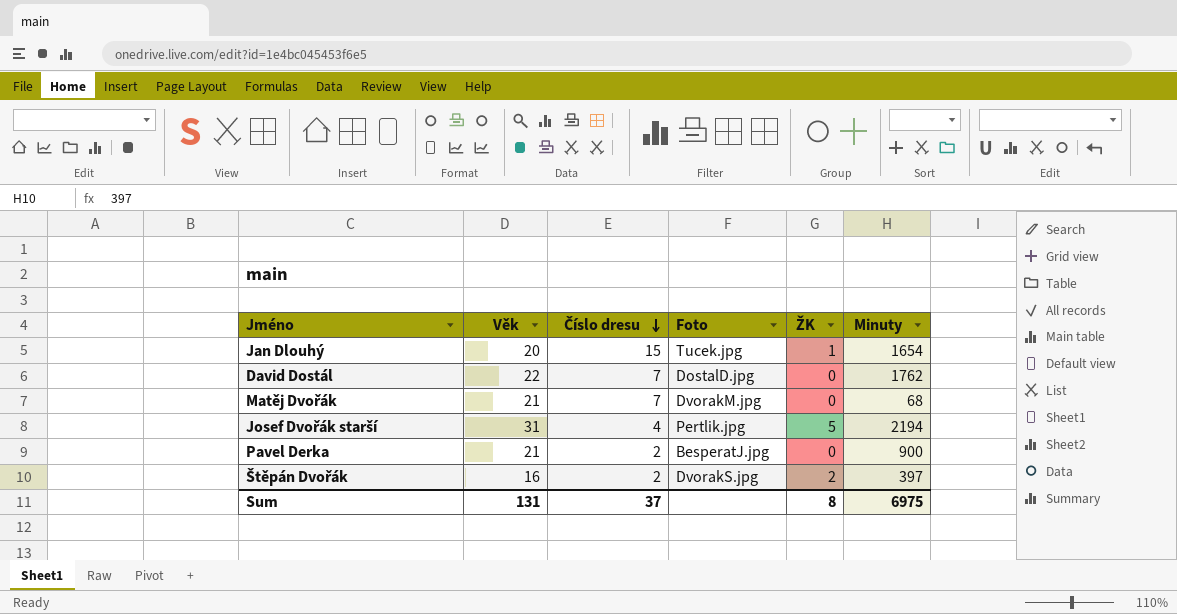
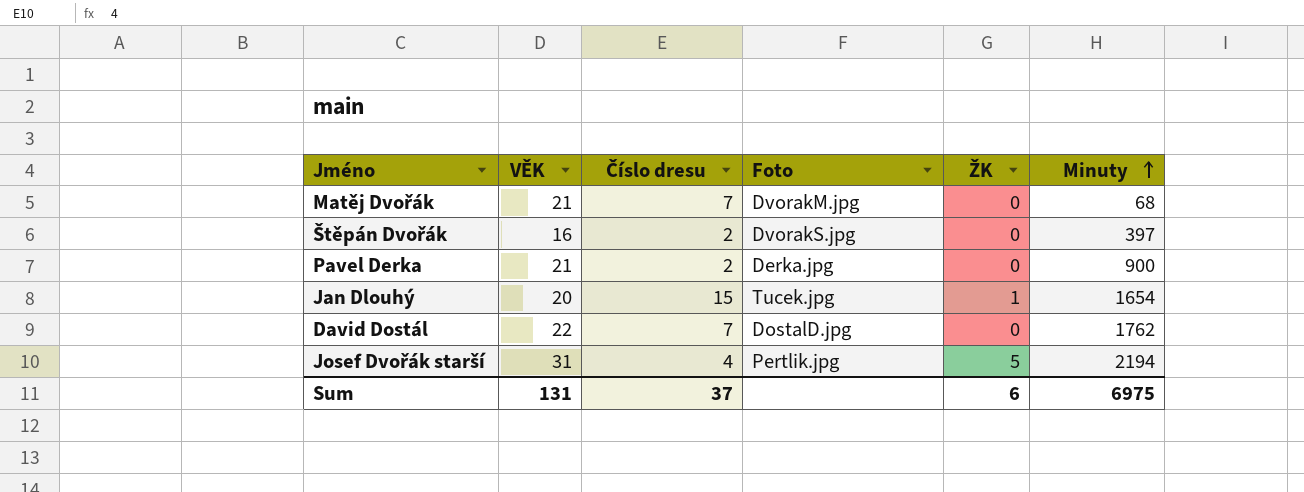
row order: Číslo dresu descending -> Minuty ascending
column name: Věk -> VĚK
Štěpán Dvořák | ŽK: 2 -> 0
Pavel Derka | Foto: BesperatJ.jpg -> Derka.jpg
Sum | ŽK: 8 -> 6

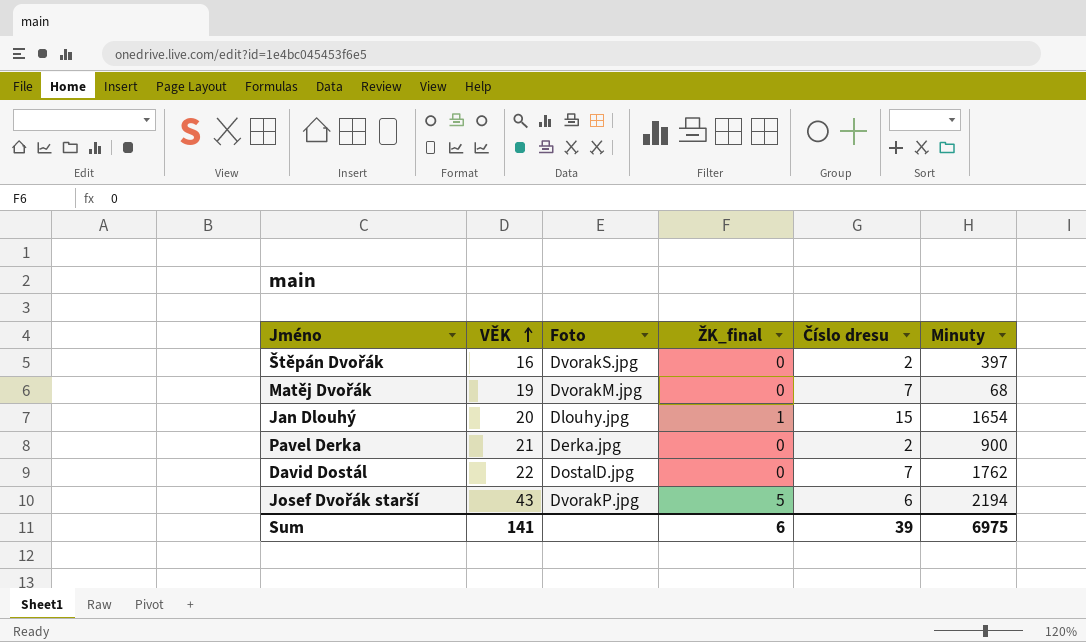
row order: Minuty ascending -> VĚK ascending
column name: ŽK -> ŽK_final
column Číslo dresu | position: 3 -> 5
Matěj Dvořák | VĚK: 21 -> 19
Jan Dlouhý | Foto: Tucek.jpg -> Dlouhy.jpg
Josef Dvořák starší | VĚK: 31 -> 43
Josef Dvořák starší | Foto: Pertlik.jpg -> DvorakP.jpg
Josef Dvořák starší | Číslo dresu: 4 -> 6
Sum | VĚK: 131 -> 141
Sum | Číslo dresu: 37 -> 39

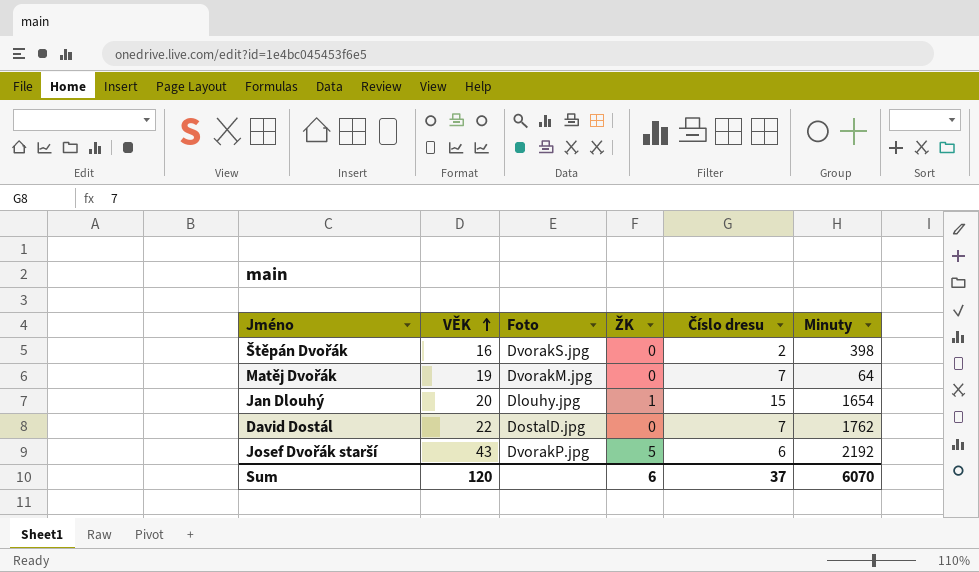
column name: ŽK_final -> ŽK
row Pavel Derka: 21 | Derka.jpg | 0 | 2 | 900 -> none
Štěpán Dvořák | Minuty: 397 -> 398
Matěj Dvořák | Minuty: 68 -> 64
Josef Dvořák starší | Minuty: 2194 -> 2192
Sum | VĚK: 141 -> 120
Sum | Číslo dresu: 39 -> 37
Sum | Minuty: 6975 -> 6070

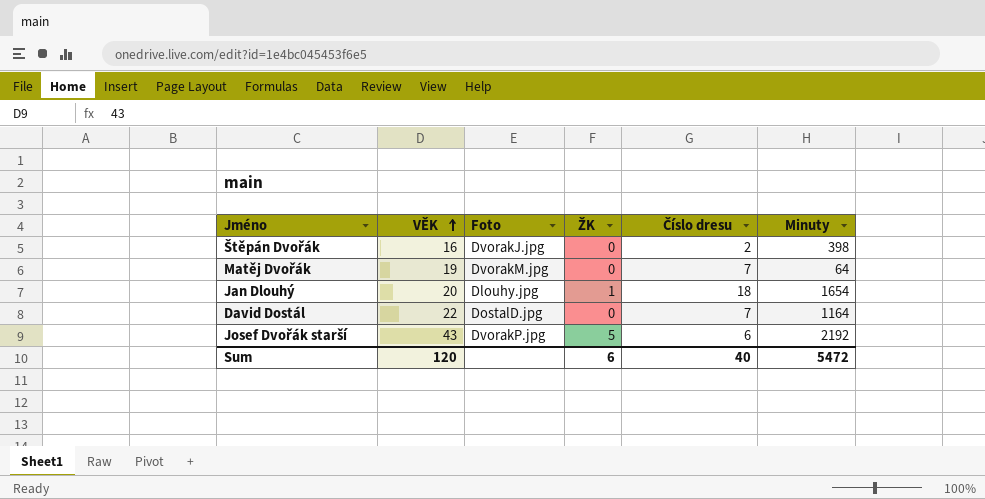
Štěpán Dvořák | Foto: DvorakS.jpg -> DvorakJ.jpg
Jan Dlouhý | Číslo dresu: 15 -> 18
David Dostál | Minuty: 1762 -> 1164
Sum | Číslo dresu: 37 -> 40
Sum | Minuty: 6070 -> 5472

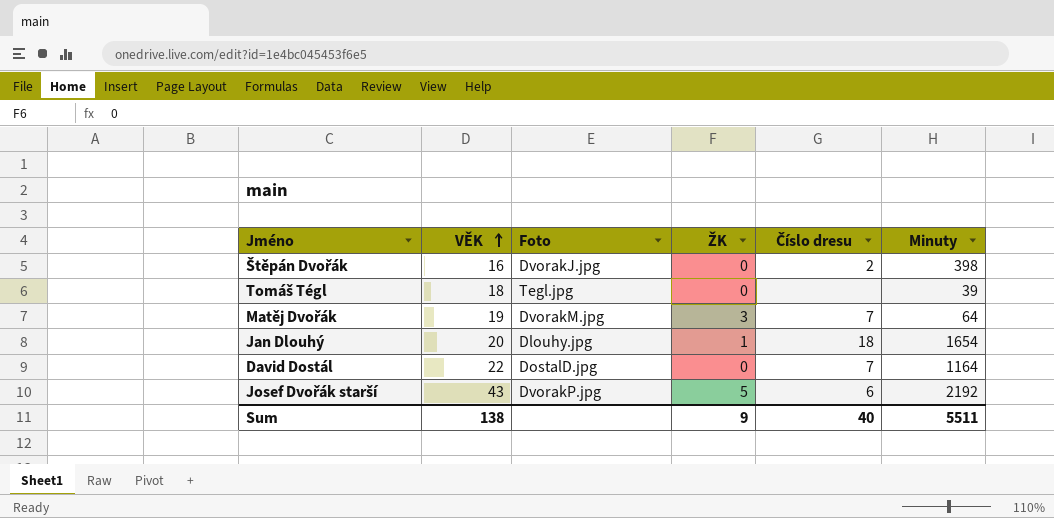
row Tomáš Tégl: none -> 18 | Tegl.jpg | 0 | none | 39
Matěj Dvořák | ŽK: 0 -> 3
Sum | VĚK: 120 -> 138
Sum | ŽK: 6 -> 9
Sum | Minuty: 5472 -> 5511

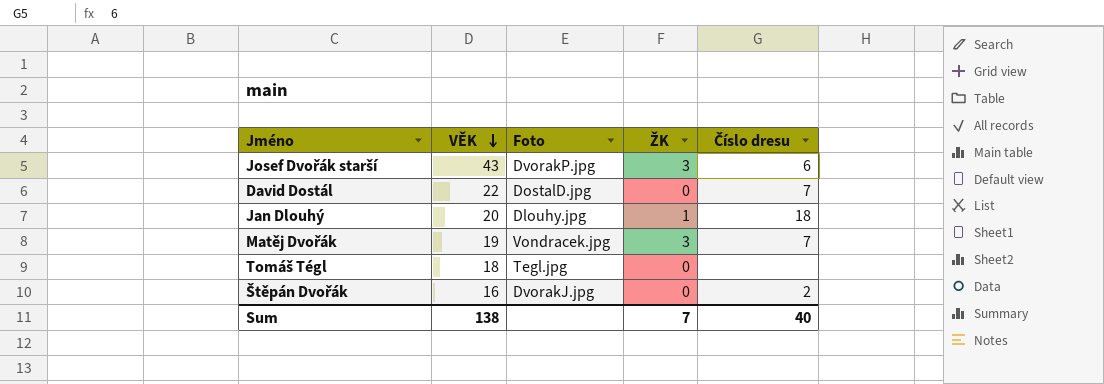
row order: VĚK ascending -> VĚK descending
column Minuty | position: 6 -> none
Josef Dvořák starší | ŽK: 5 -> 3
Matěj Dvořák | Foto: DvorakM.jpg -> Vondracek.jpg
Sum | ŽK: 9 -> 7

